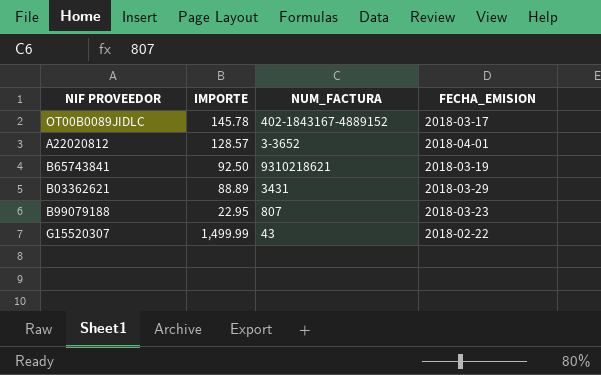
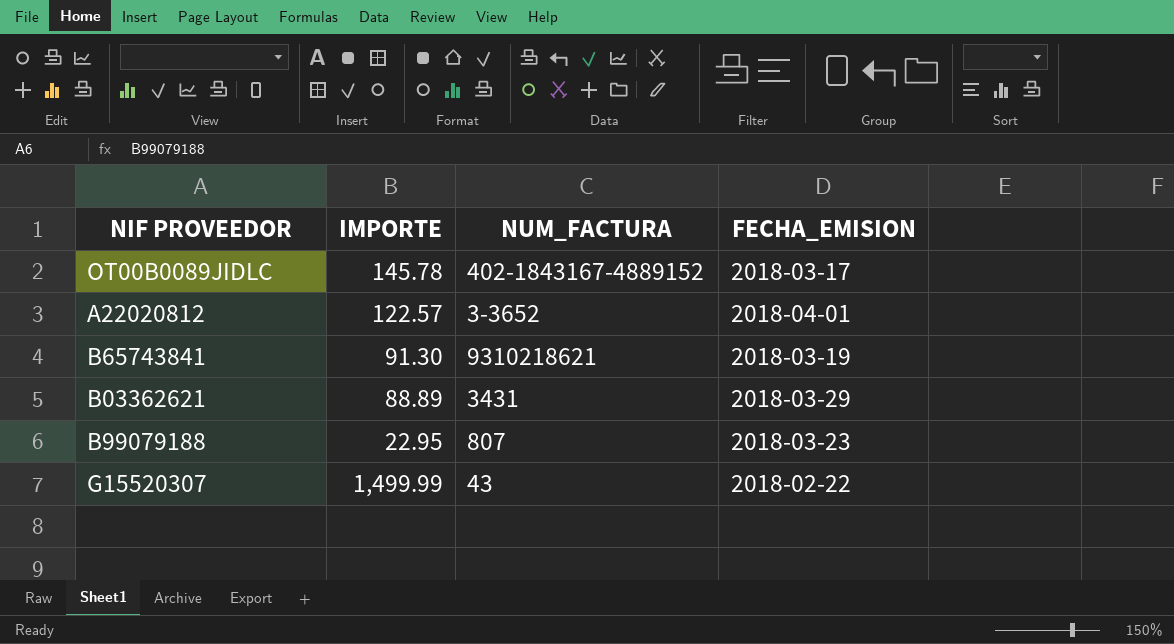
A22020812 | IMPORTE: 128.57 -> 122.57
B65743841 | IMPORTE: 92.50 -> 91.30

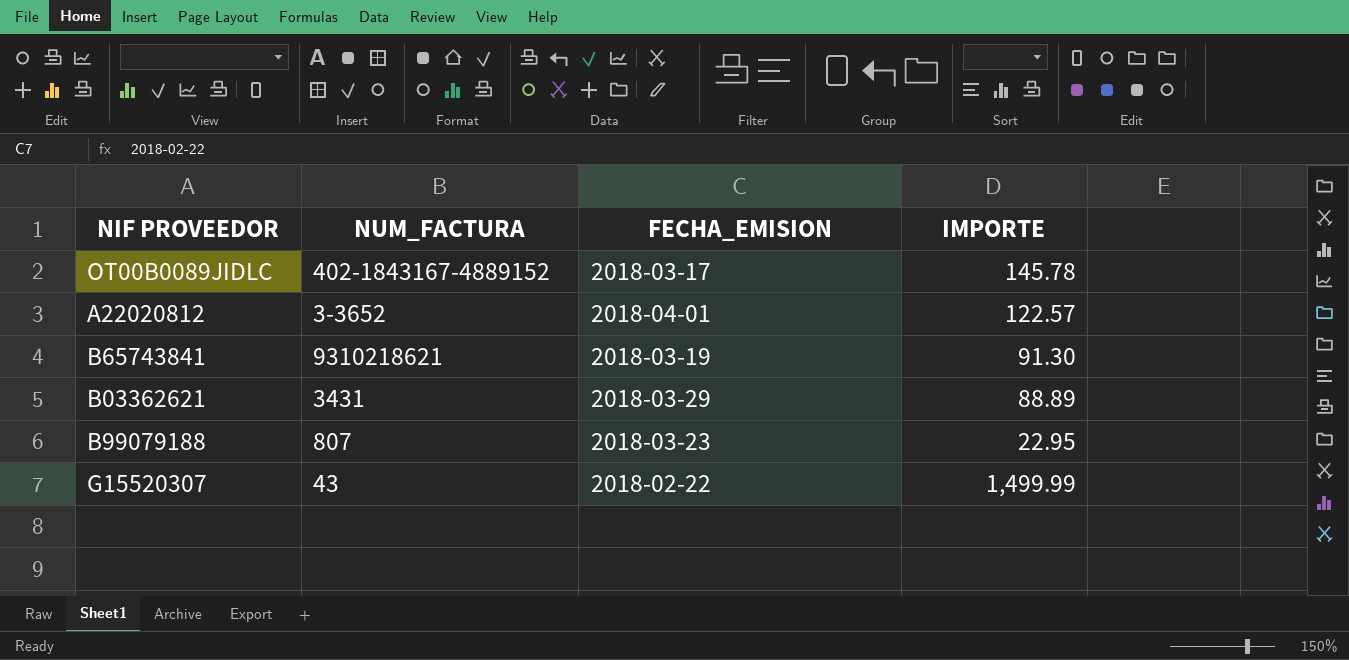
column IMPORTE | position: 2 -> 4

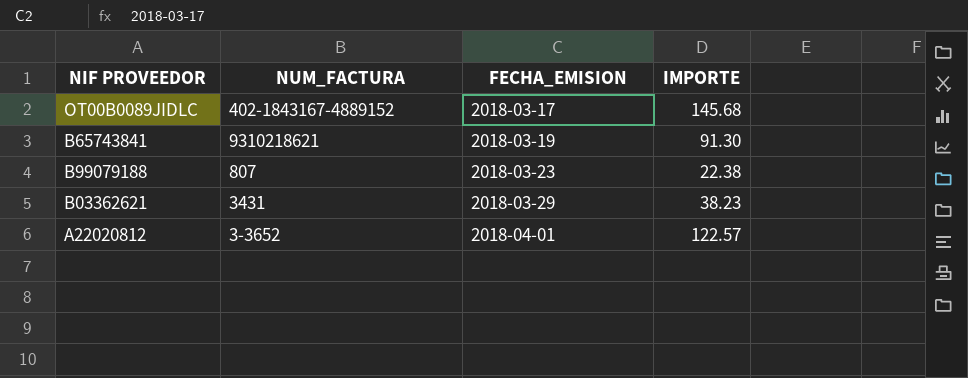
row order: none -> FECHA_EMISION ascending
row G15520307: 43 | 2018-02-22 | 1,499.99 -> none
OT00B0089JIDLC | IMPORTE: 145.78 -> 145.68
B99079188 | IMPORTE: 22.95 -> 22.38
B03362621 | IMPORTE: 88.89 -> 38.23

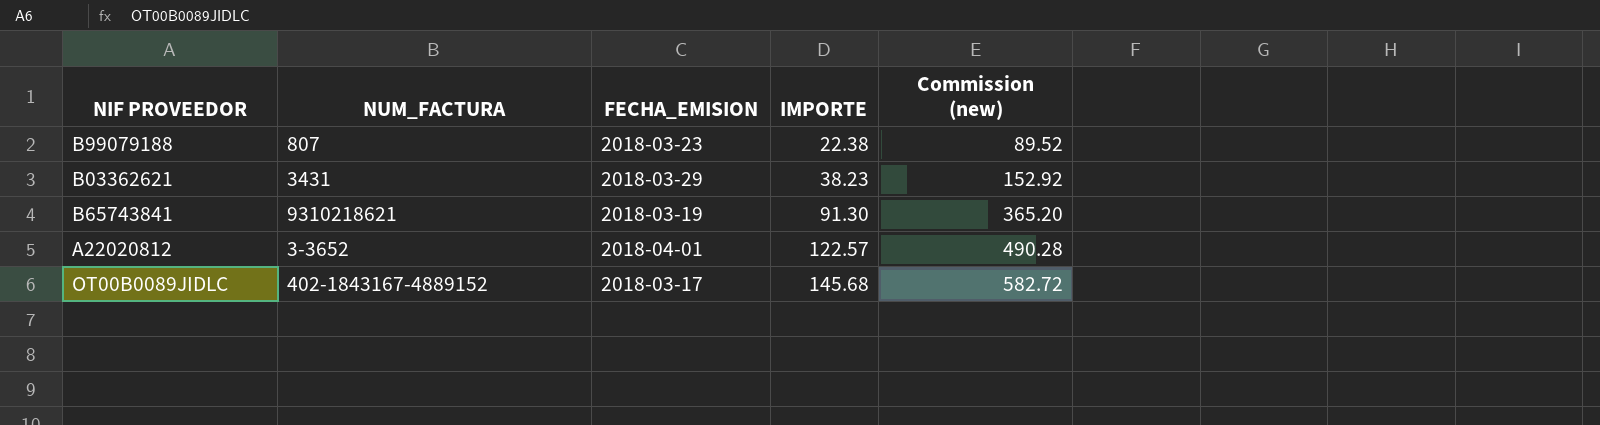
row order: FECHA_EMISION ascending -> IMPORTE ascending
column Commission (new) | formula: none -> [IMPORTE] * 4

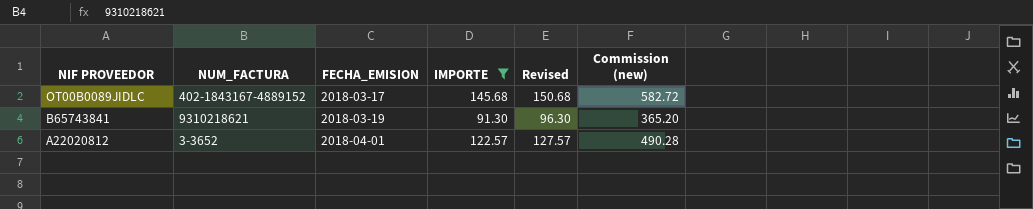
filter: none -> IMPORTE >= 91.30
row order: IMPORTE ascending -> NIF PROVEEDOR descending
column Revised | formula: none -> [IMPORTE] + 5

